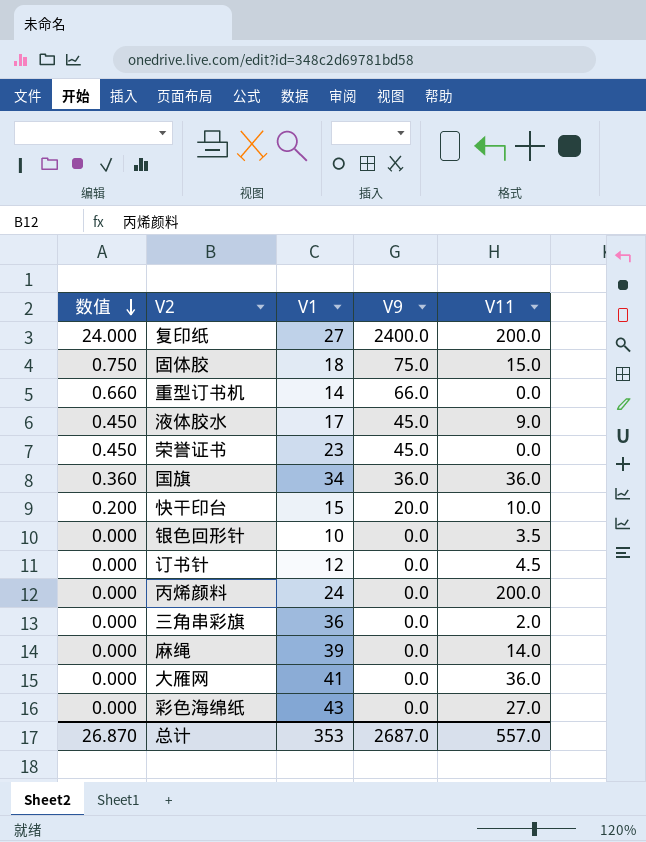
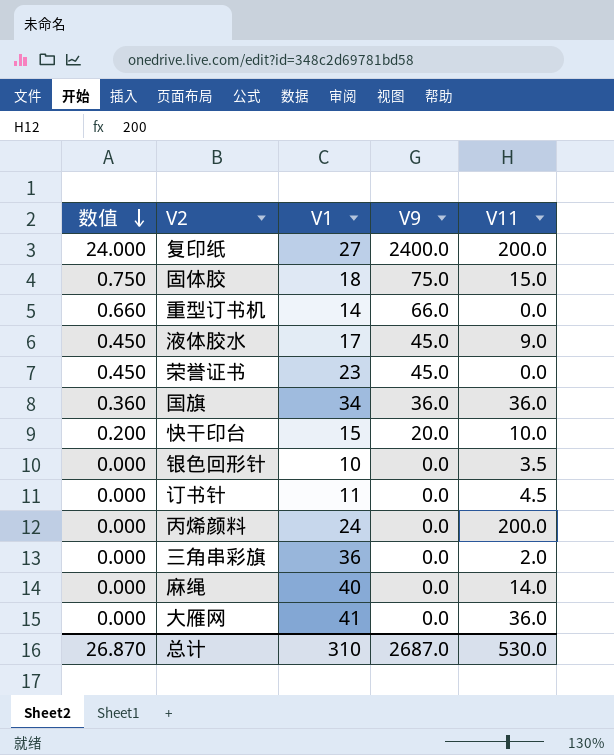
row 彩色海绵纸: 0.000 | 43 | 0.0 | 27.0 -> none
订书针 | V1: 12 -> 11
麻绳 | V1: 39 -> 40
总计 | V1: 353 -> 310
总计 | V11: 557.0 -> 530.0

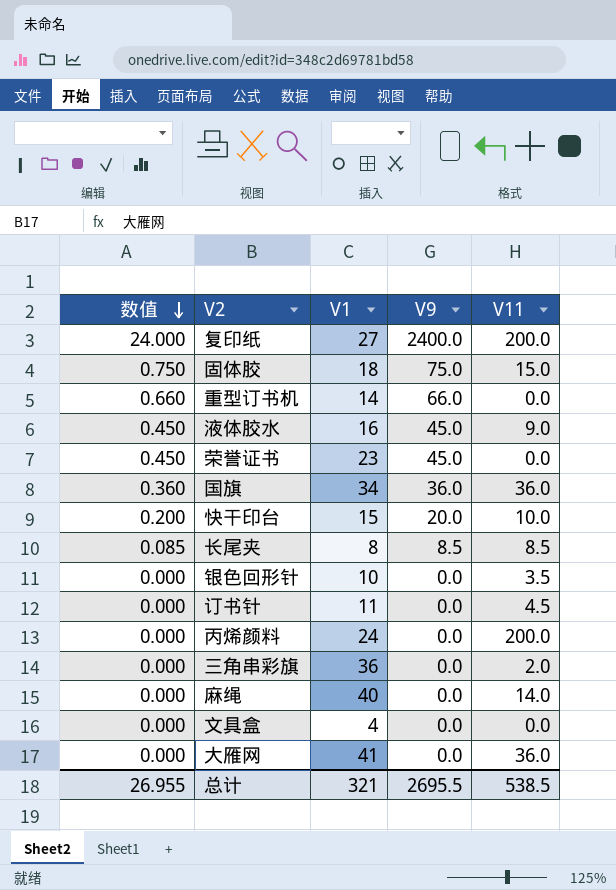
液体胶水 | V1: 17 -> 16
row 长尾夹: none -> 0.085 | 8 | 8.5 | 8.5
row 文具盒: none -> 0.000 | 4 | 0.0 | 0.0
总计 | 数值: 26.870 -> 26.955
总计 | V1: 310 -> 321
总计 | V9: 2687.0 -> 2695.5
总计 | V11: 530.0 -> 538.5

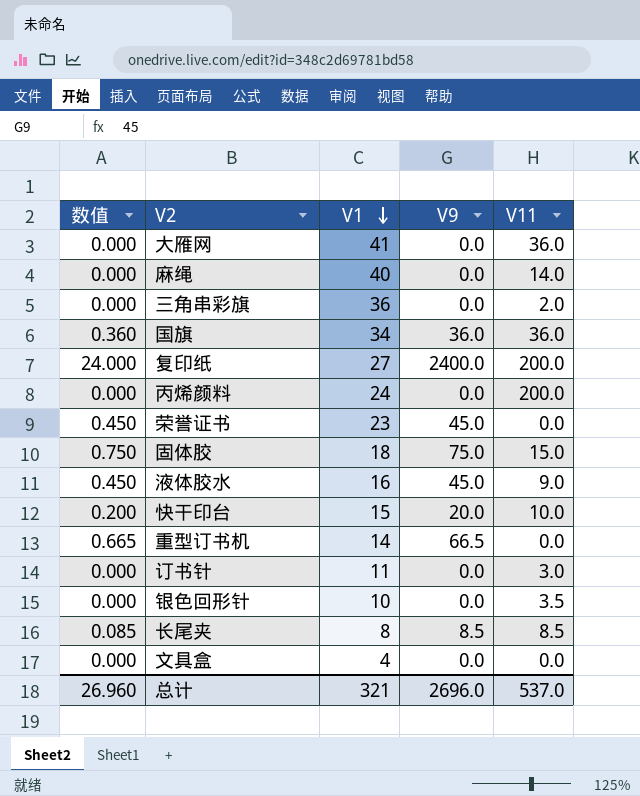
row order: 数值 descending -> V1 descending
重型订书机 | 数值: 0.660 -> 0.665
重型订书机 | V9: 66.0 -> 66.5
订书针 | V11: 4.5 -> 3.0
总计 | 数值: 26.955 -> 26.960
总计 | V9: 2695.5 -> 2696.0
总计 | V11: 538.5 -> 537.0

